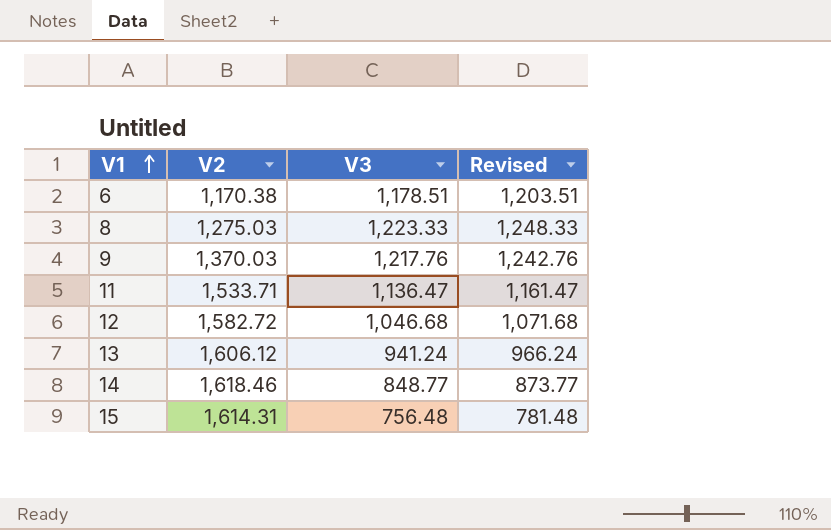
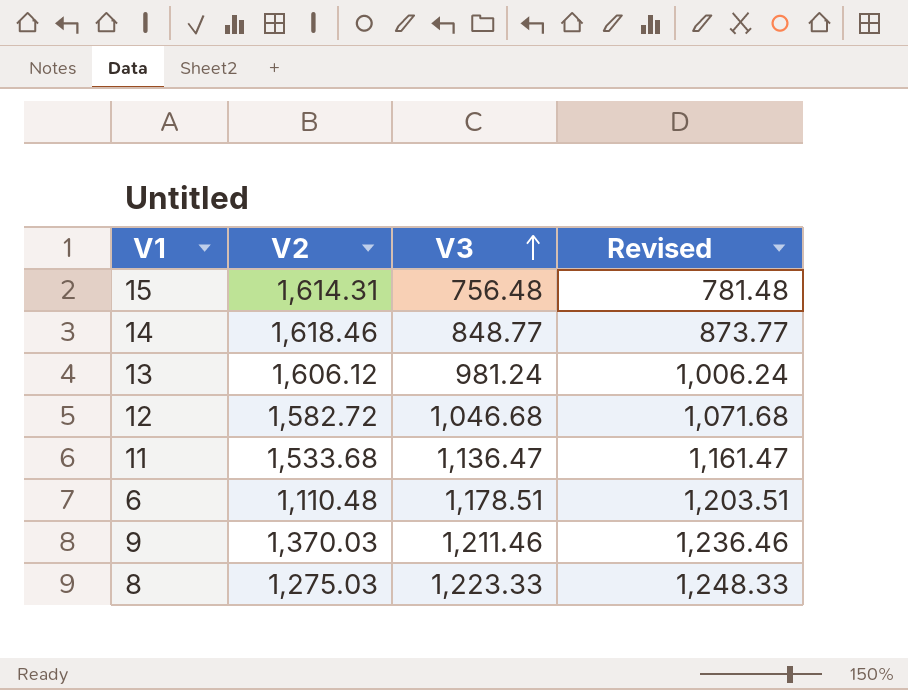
row order: V1 ascending -> V3 ascending
13 | V3: 941.24 -> 981.24
13 | Revised: 966.24 -> 1,006.24
11 | V2: 1,533.71 -> 1,533.68
6 | V2: 1,170.38 -> 1,110.48
9 | V3: 1,217.76 -> 1,211.46
9 | Revised: 1,242.76 -> 1,236.46

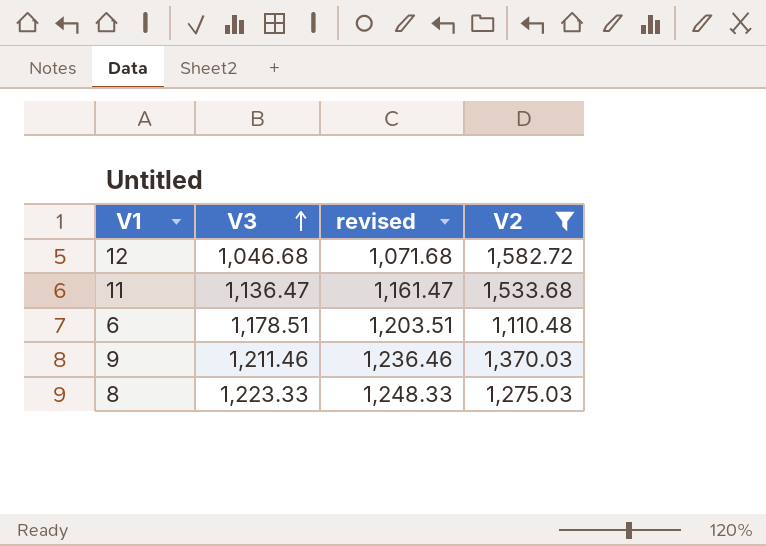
filter: none -> V2 <= 1,582.72
column name: Revised -> revised
column V2 | position: 2 -> 4

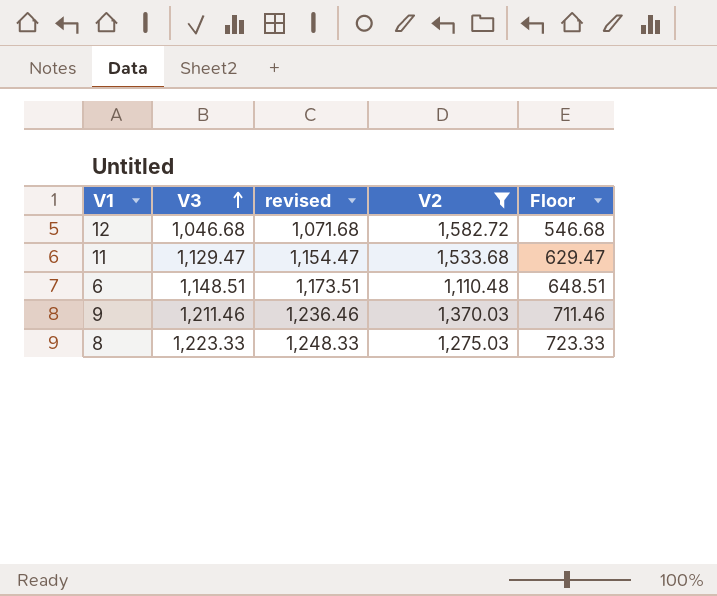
column Floor | formula: none -> [V3] - 500
11 | V3: 1,136.47 -> 1,129.47
11 | revised: 1,161.47 -> 1,154.47
6 | V3: 1,178.51 -> 1,148.51
6 | revised: 1,203.51 -> 1,173.51

